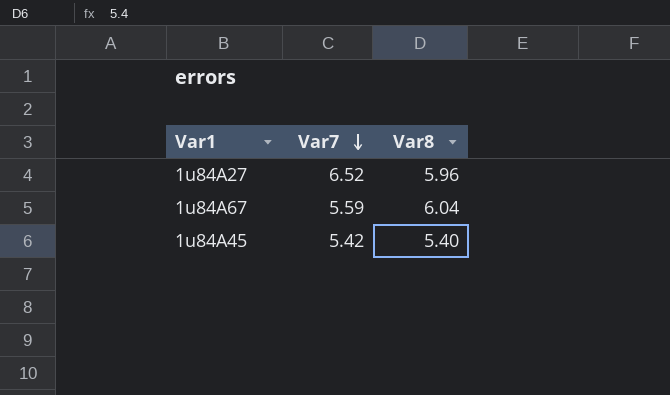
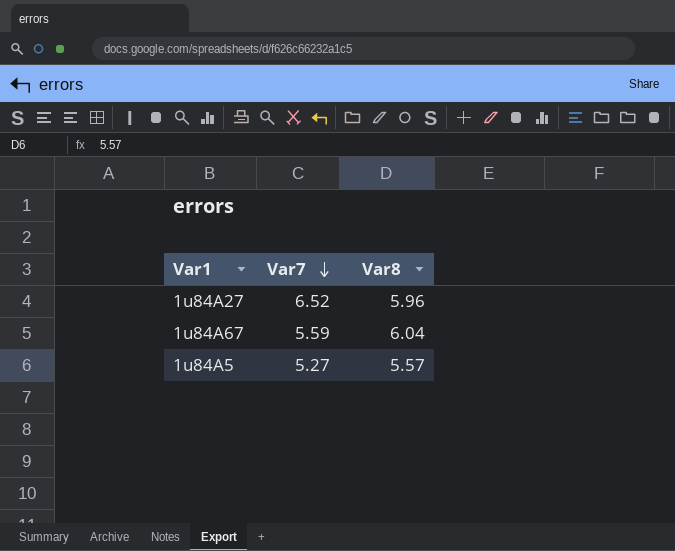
row 1u84A45: 5.42 | 5.40 -> none
row 1u84A5: none -> 5.27 | 5.57

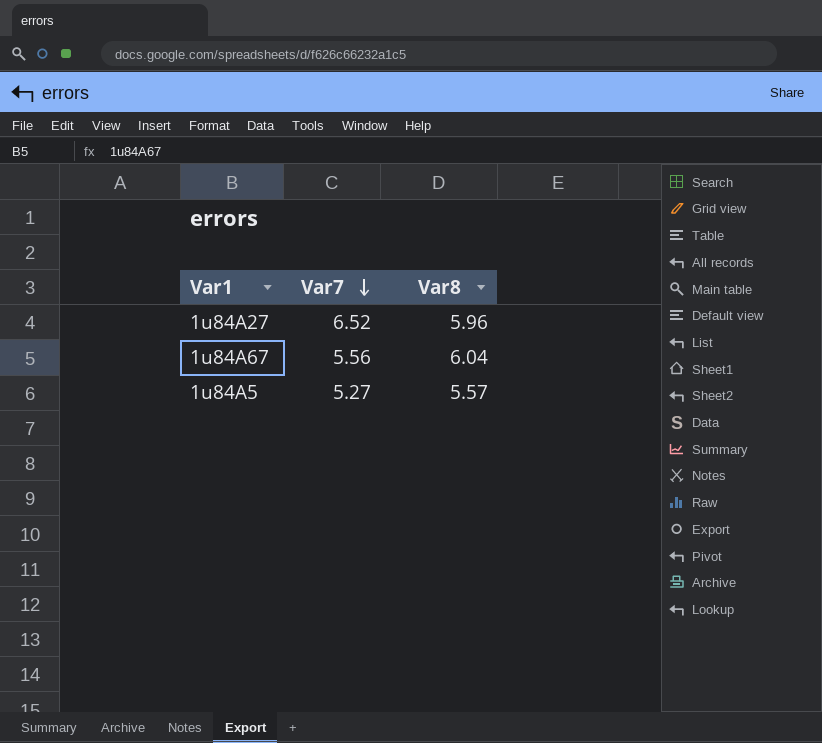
1u84A67 | Var7: 5.59 -> 5.56

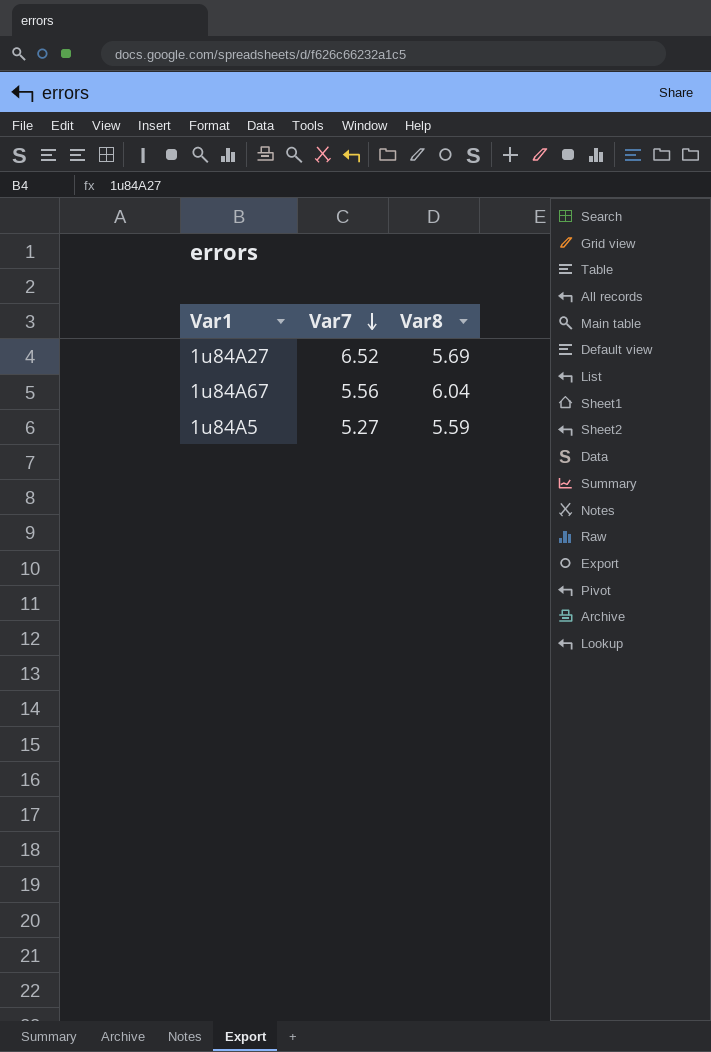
1u84A27 | Var8: 5.96 -> 5.69
1u84A5 | Var8: 5.57 -> 5.59

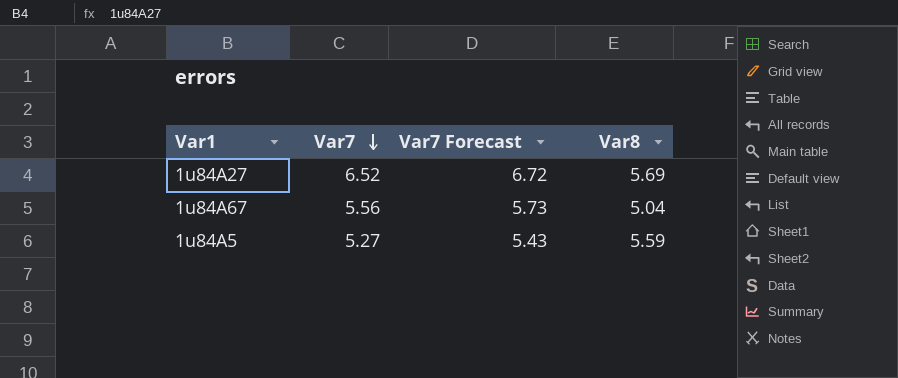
column Var7 Forecast | formula: none -> [Var7] * 1.03
1u84A67 | Var8: 6.04 -> 5.04

